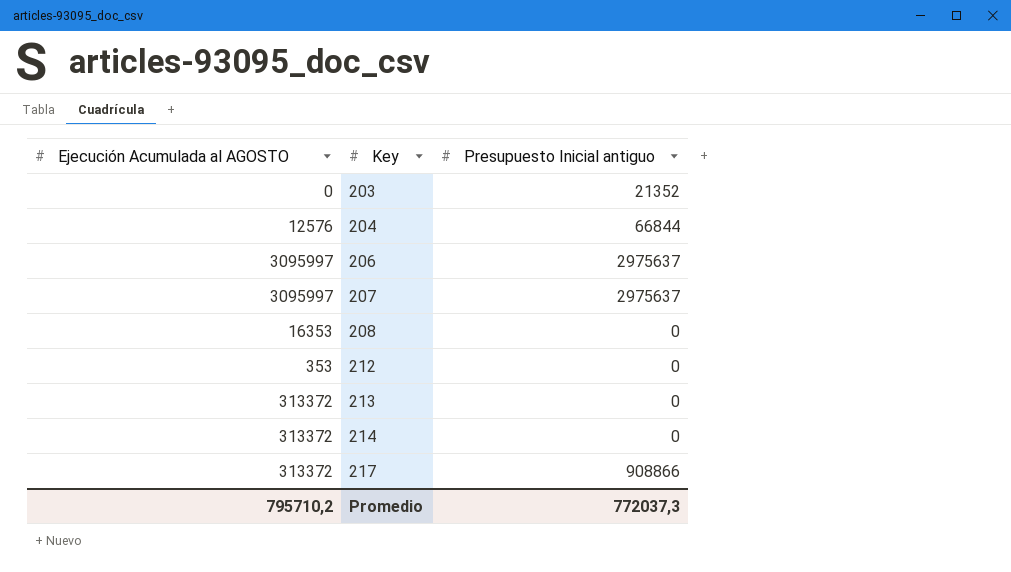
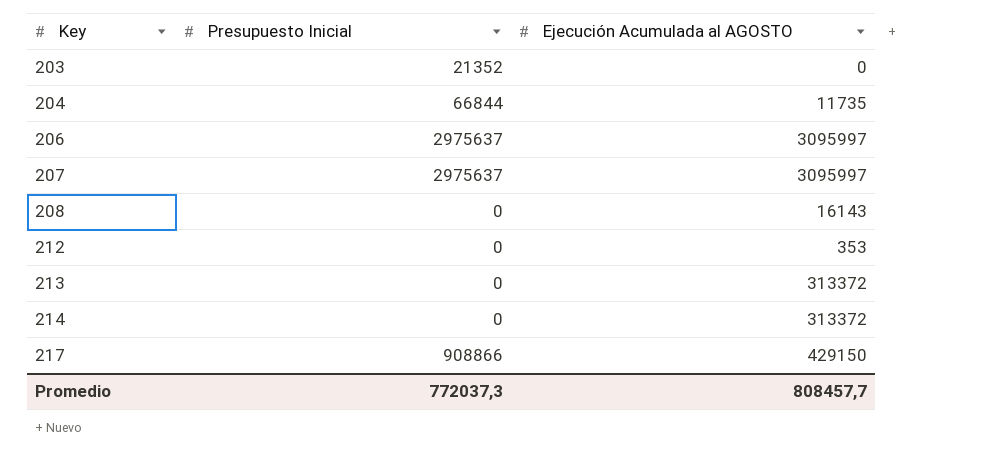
column name: Presupuesto Inicial antiguo -> Presupuesto Inicial
column Ejecución Acumulada al AGOSTO | position: 1 -> 3
204 | Ejecución Acumulada al AGOSTO: 12576 -> 11735
208 | Ejecución Acumulada al AGOSTO: 16353 -> 16143
217 | Ejecución Acumulada al AGOSTO: 313372 -> 429150
Promedio | Ejecución Acumulada al AGOSTO: 795710,2 -> 808457,7

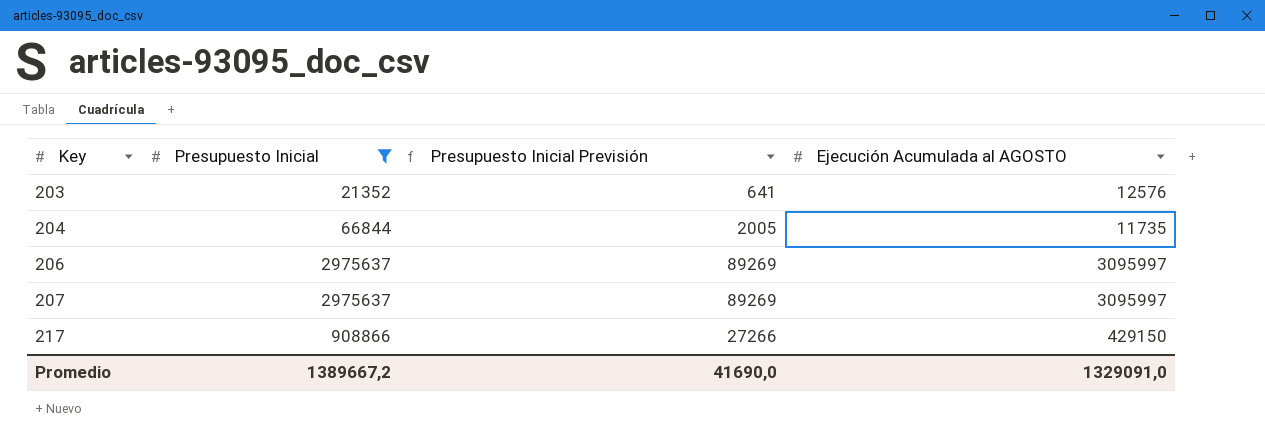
filter: none -> Presupuesto Inicial != 0
column Presupuesto Inicial Previsión | formula: none -> [Presupuesto Inicial] * 0,03
203 | Ejecución Acumulada al AGOSTO: 0 -> 12576
Promedio | Presupuesto Inicial: 772037,3 -> 1389667,2
Promedio | Ejecución Acumulada al AGOSTO: 808457,7 -> 1329091,0

